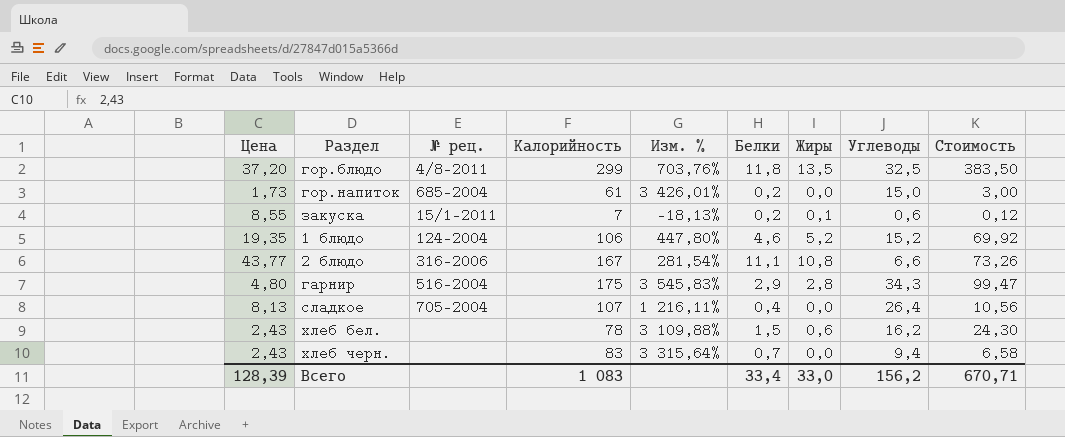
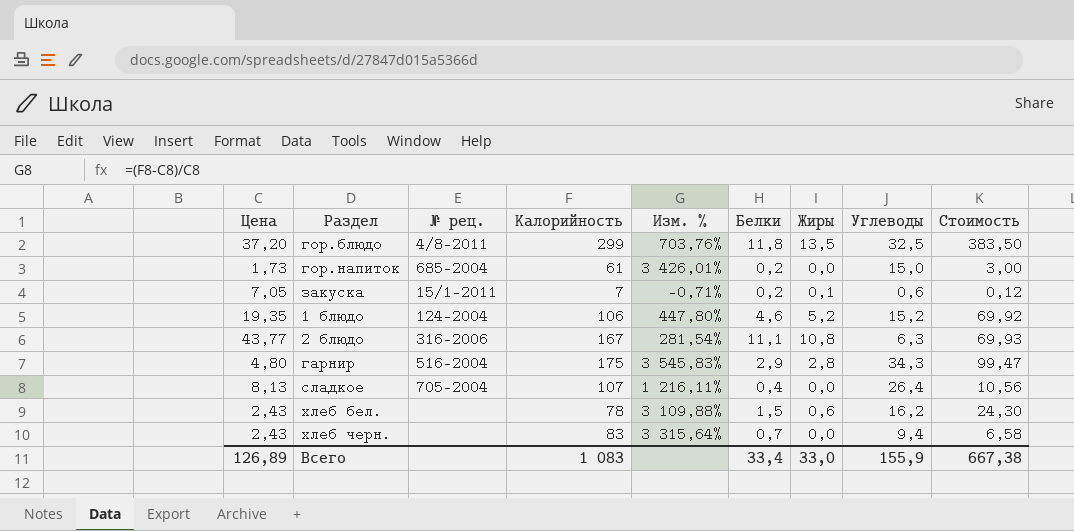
закуска | Цена: 8,55 -> 7,05
закуска | Изм. %: -18,13% -> -0,71%
2 блюдо | Углеводы: 6,6 -> 6,3
2 блюдо | Стоимость: 73,26 -> 69,93
Всего | Цена: 128,39 -> 126,89
Всего | Углеводы: 156,2 -> 155,9
Всего | Стоимость: 670,71 -> 667,38

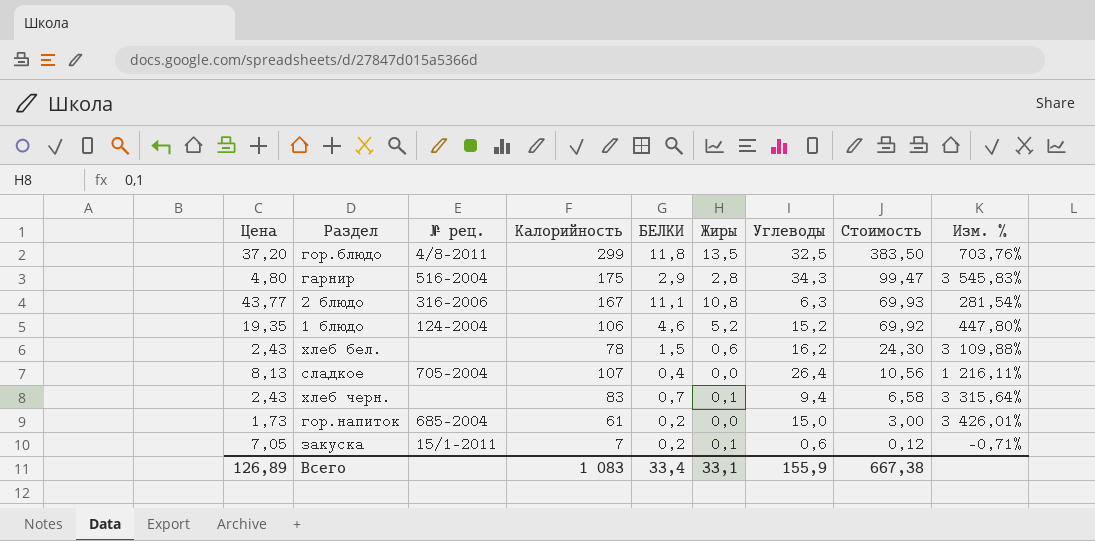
row order: none -> Стоимость descending
column name: Белки -> БЕЛКИ
column Изм. % | position: 5 -> 9
хлеб черн. | Жиры: 0,0 -> 0,1
Всего | Жиры: 33,0 -> 33,1

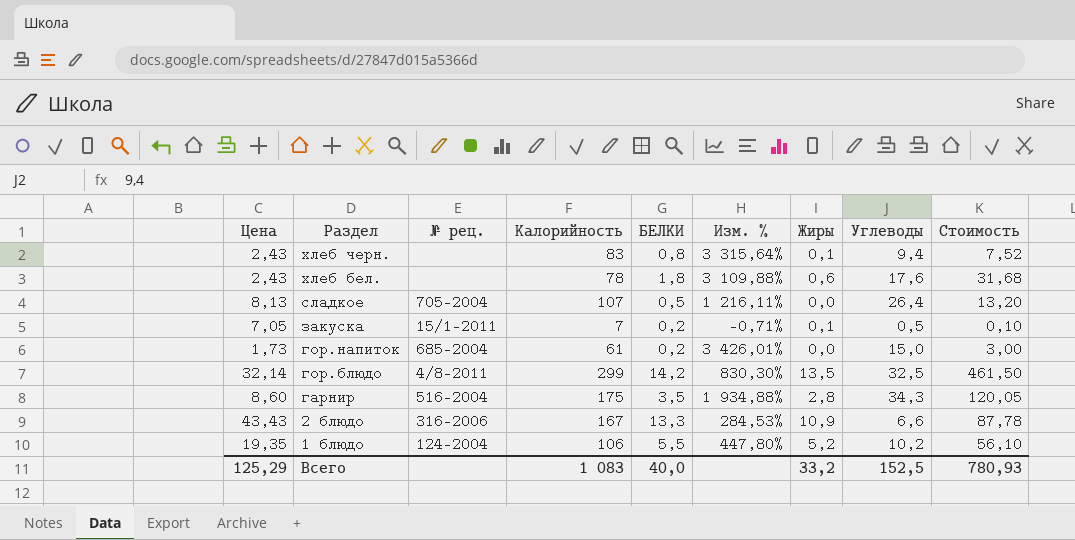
row order: Стоимость descending -> Раздел descending
column Изм. % | position: 9 -> 6
хлеб черн. | БЕЛКИ: 0,7 -> 0,8
хлеб черн. | Стоимость: 6,58 -> 7,52
хлеб бел. | БЕЛКИ: 1,5 -> 1,8
хлеб бел. | Углеводы: 16,2 -> 17,6
хлеб бел. | Стоимость: 24,30 -> 31,68
сладкое | БЕЛКИ: 0,4 -> 0,5
сладкое | Стоимость: 10,56 -> 13,20
закуска | Углеводы: 0,6 -> 0,5
закуска | Стоимость: 0,12 -> 0,10
гор.блюдо | Цена: 37,20 -> 32,14
гор.блюдо | БЕЛКИ: 11,8 -> 14,2
гор.блюдо | Изм. %: 703,76% -> 830,30%
гор.блюдо | Стоимость: 383,50 -> 461,50
гарнир | Цена: 4,80 -> 8,60
гарнир | БЕЛКИ: 2,9 -> 3,5
гарнир | Изм. %: 3 545,83% -> 1 934,88%
гарнир | Стоимость: 99,47 -> 120,05
2 блюдо | Цена: 43,77 -> 43,43
2 блюдо | БЕЛКИ: 11,1 -> 13,3
2 блюдо | Изм. %: 281,54% -> 284,53%
2 блюдо | Жиры: 10,8 -> 10,9
2 блюдо | Углеводы: 6,3 -> 6,6
2 блюдо | Стоимость: 69,93 -> 87,78
1 блюдо | БЕЛКИ: 4,6 -> 5,5
1 блюдо | Углеводы: 15,2 -> 10,2
1 блюдо | Стоимость: 69,92 -> 56,10
Всего | Цена: 126,89 -> 125,29
Всего | БЕЛКИ: 33,4 -> 40,0
Всего | Жиры: 33,1 -> 33,2
Всего | Углеводы: 155,9 -> 152,5
Всего | Стоимость: 667,38 -> 780,93

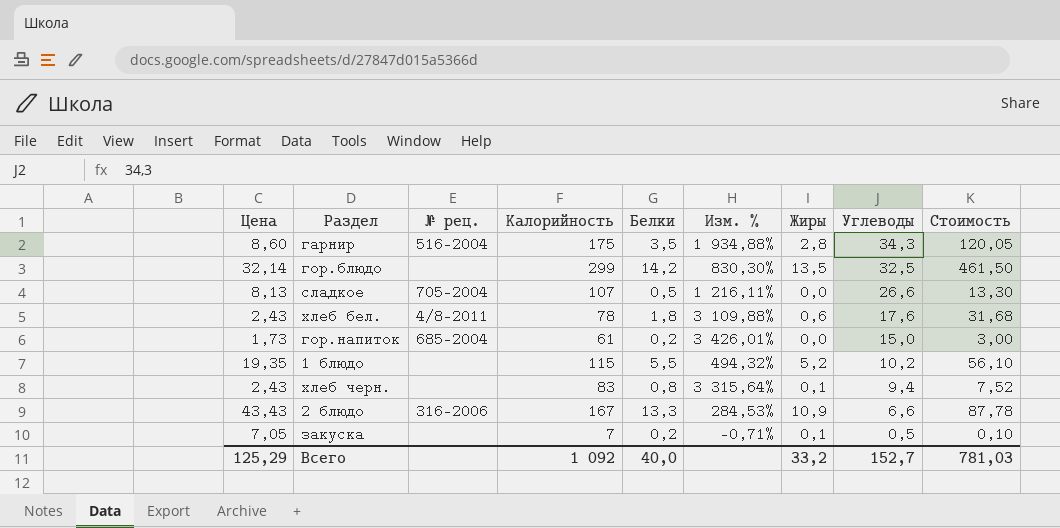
row order: Раздел descending -> Углеводы descending
column name: БЕЛКИ -> Белки
гор.блюдо | № рец.: 4/8-2011 -> none
сладкое | Углеводы: 26,4 -> 26,6
сладкое | Стоимость: 13,20 -> 13,30
хлеб бел. | № рец.: none -> 4/8-2011
1 блюдо | № рец.: 124-2004 -> none
1 блюдо | Калорийность: 106 -> 115
1 блюдо | Изм. %: 447,80% -> 494,32%
закуска | № рец.: 15/1-2011 -> none
Всего | Калорийность: 1 083 -> 1 092
Всего | Углеводы: 152,5 -> 152,7
Всего | Стоимость: 780,93 -> 781,03

